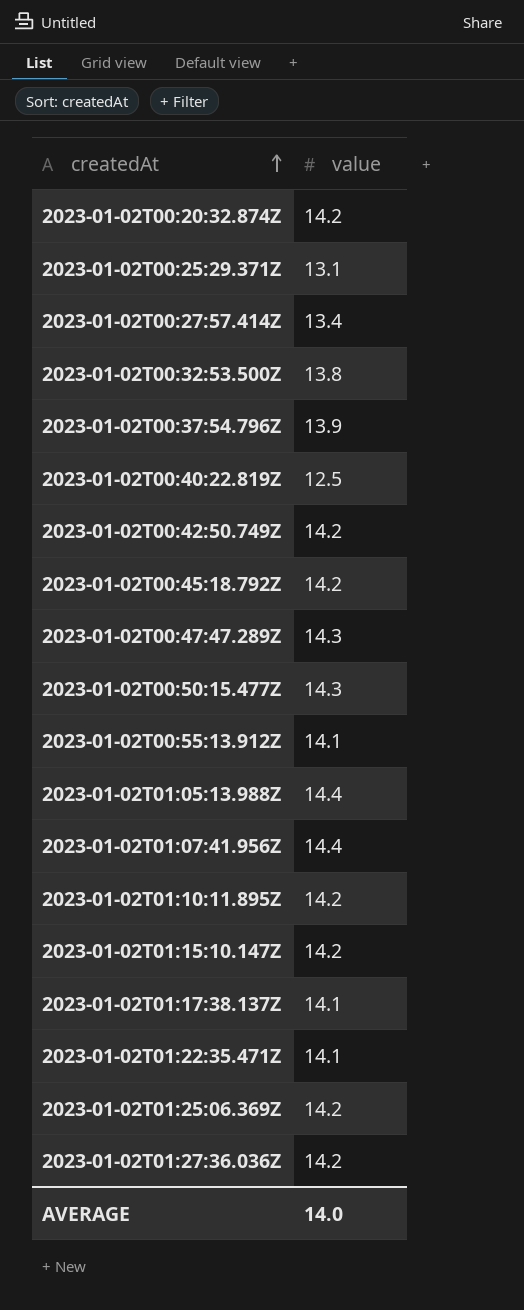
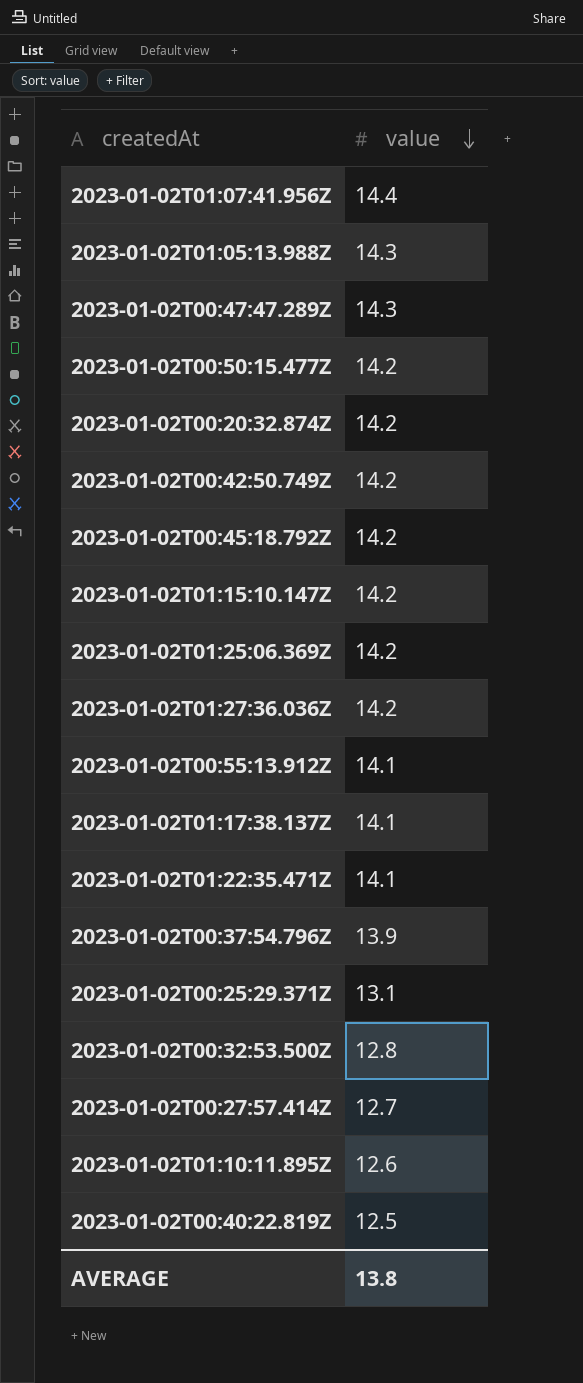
row order: createdAt ascending -> value descending
2023-01-02T01:05:13.988Z | value: 14.4 -> 14.3
2023-01-02T00:50:15.477Z | value: 14.3 -> 14.2
2023-01-02T00:32:53.500Z | value: 13.8 -> 12.8
2023-01-02T00:27:57.414Z | value: 13.4 -> 12.7
2023-01-02T01:10:11.895Z | value: 14.2 -> 12.6
AVERAGE | value: 14.0 -> 13.8

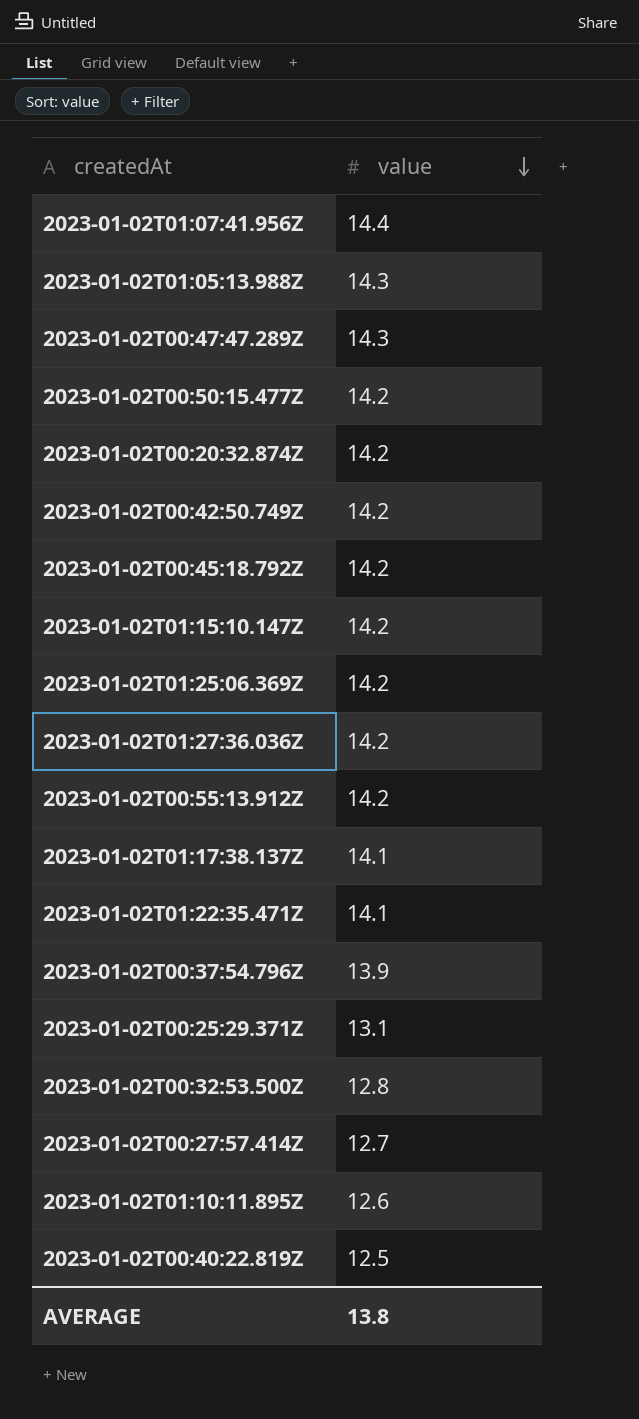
2023-01-02T00:55:13.912Z | value: 14.1 -> 14.2

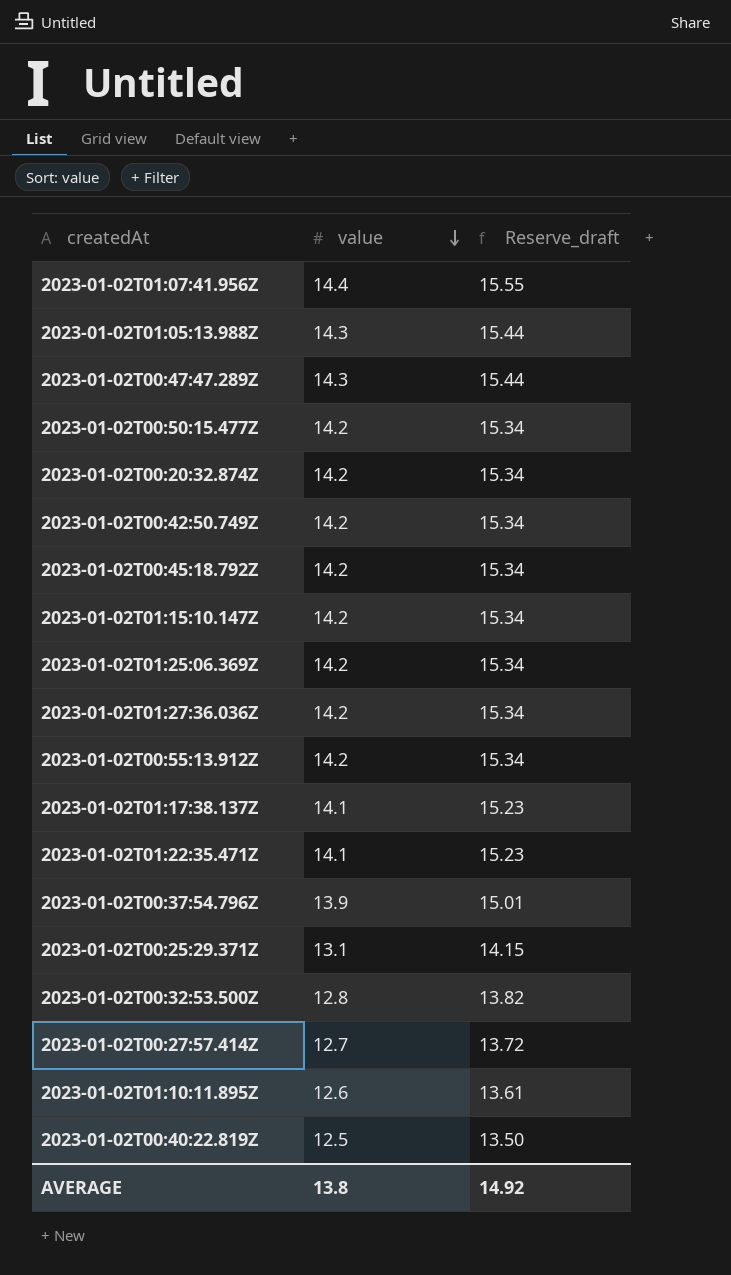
column Reserve_draft | formula: none -> [value] * 1.08

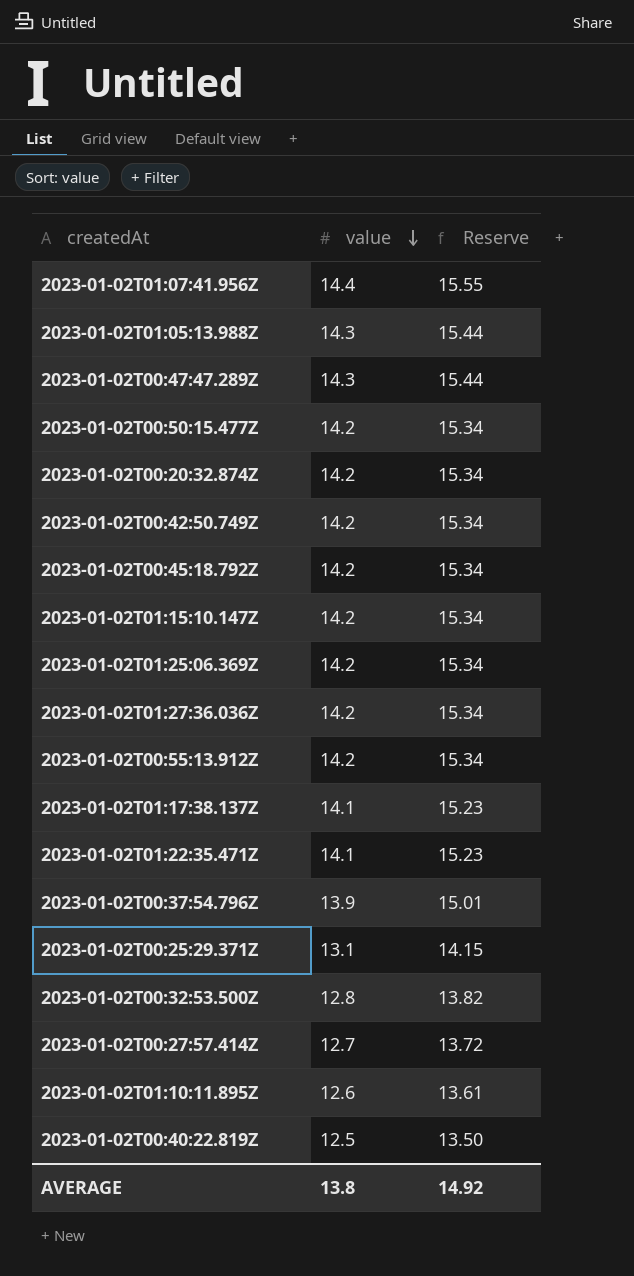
column name: Reserve_draft -> Reserve

